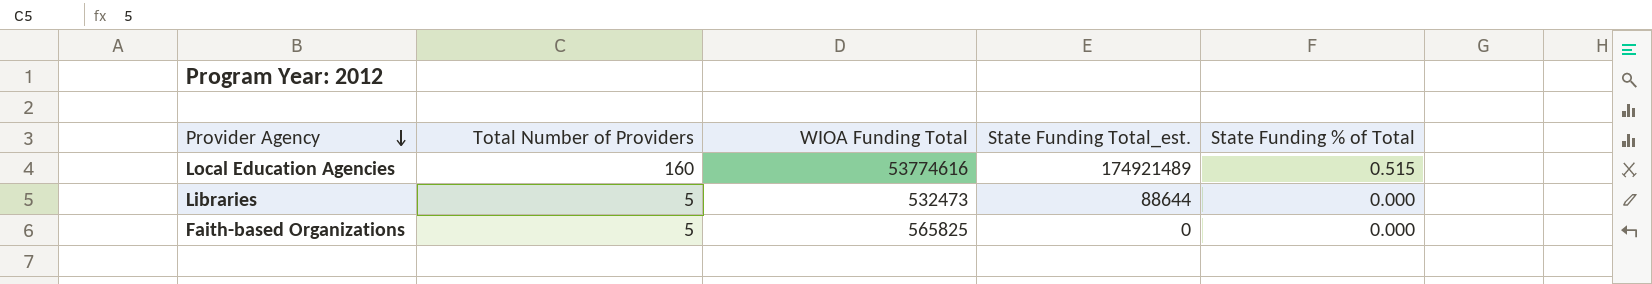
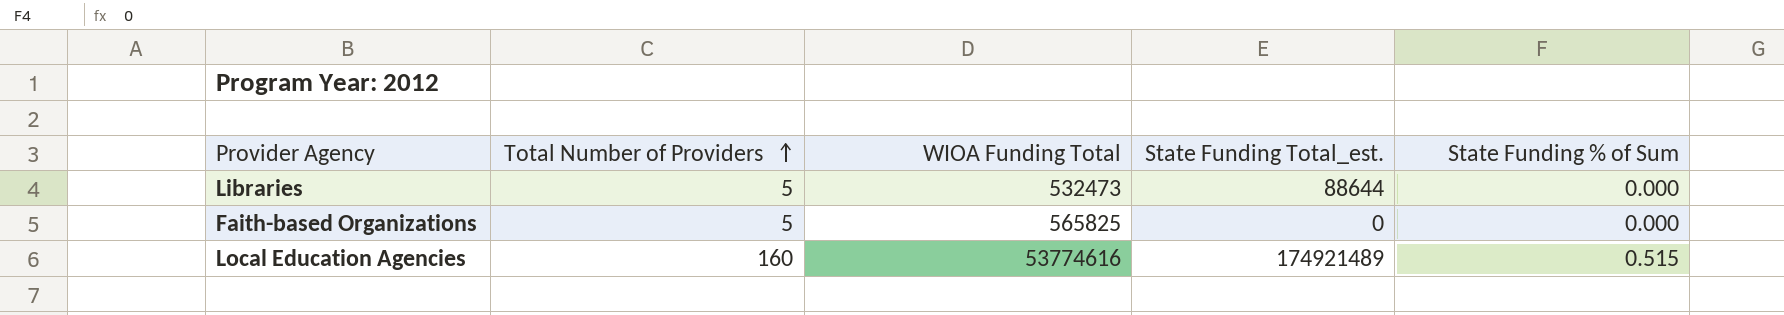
row order: Provider Agency descending -> Total Number of Providers ascending
column name: State Funding % of Total -> State Funding % of Sum

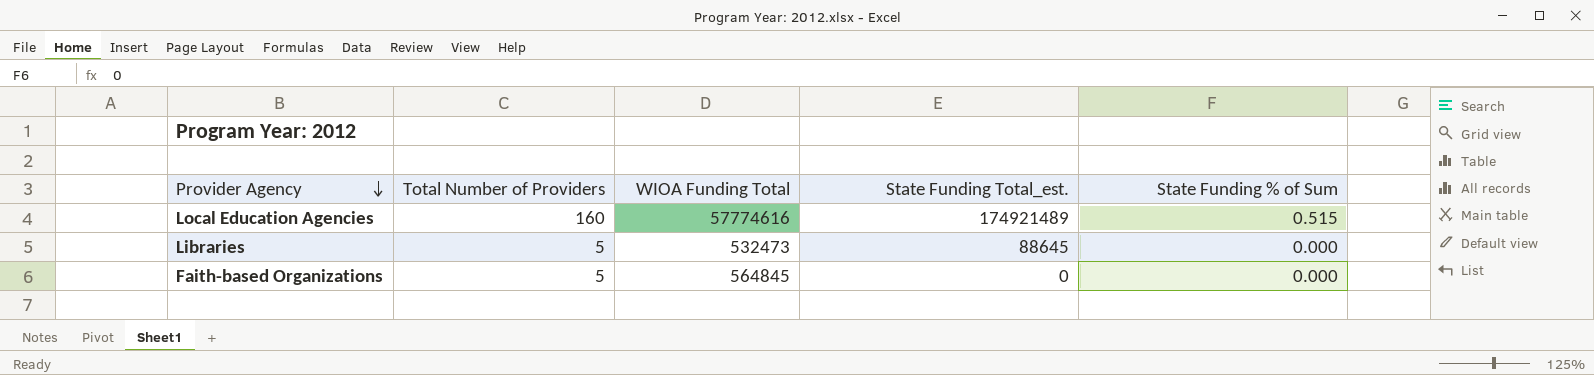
row order: Total Number of Providers ascending -> Provider Agency descending
Local Education Agencies | WIOA Funding Total: 53774616 -> 57774616
Libraries | State Funding Total_est.: 88644 -> 88645
Faith-based Organizations | WIOA Funding Total: 565825 -> 564845

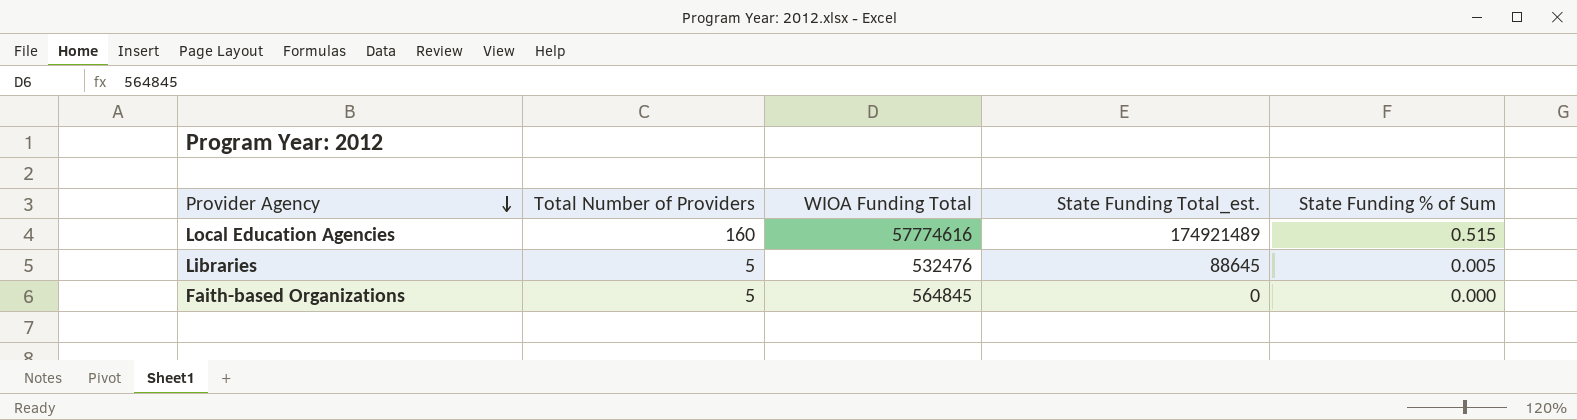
Libraries | WIOA Funding Total: 532473 -> 532476
Libraries | State Funding % of Sum: 0.000 -> 0.005

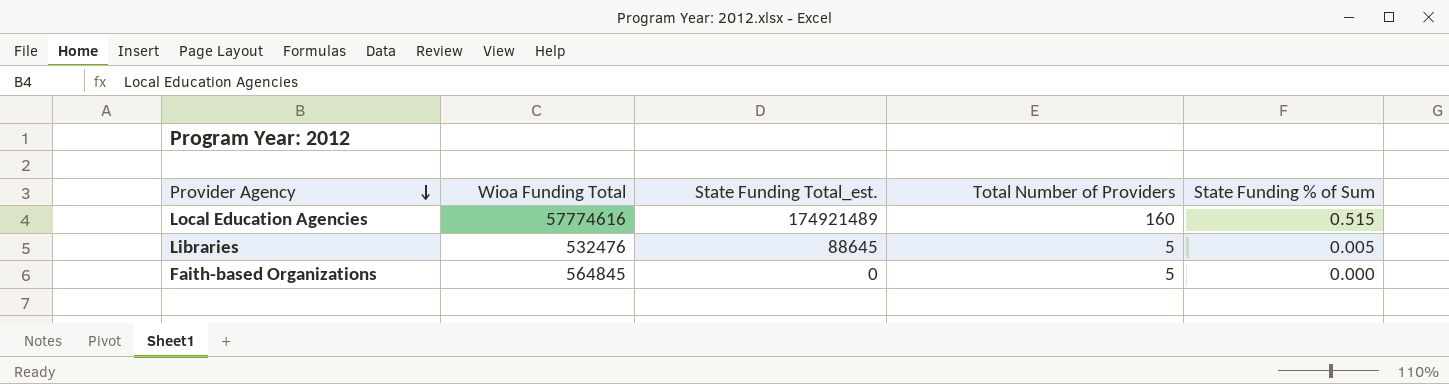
column name: WIOA Funding Total -> Wioa Funding Total
column Total Number of Providers | position: 2 -> 4

